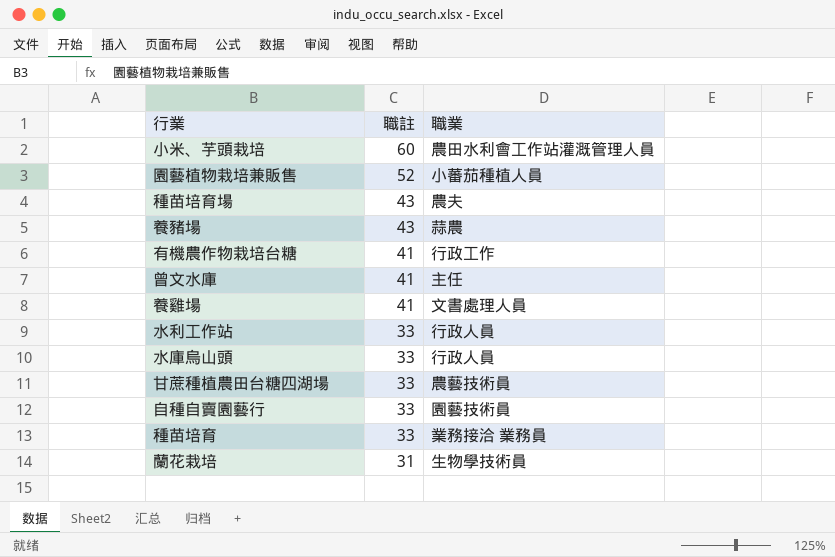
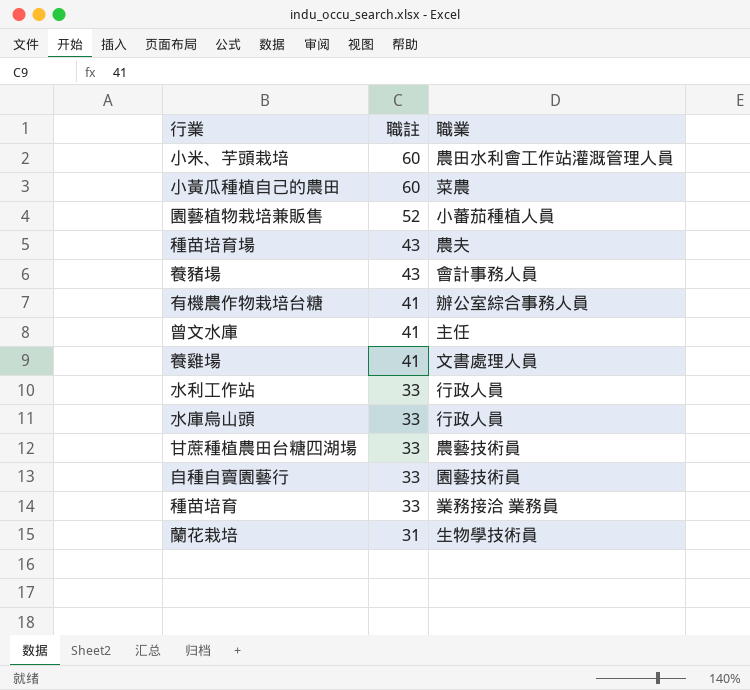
row 小黃瓜種植自己的農田: none -> 60 | 菜農
養豬場 | 職業: 蒜農 -> 會計事務人員
有機農作物栽培台糖 | 職業: 行政工作 -> 辦公室綜合事務人員

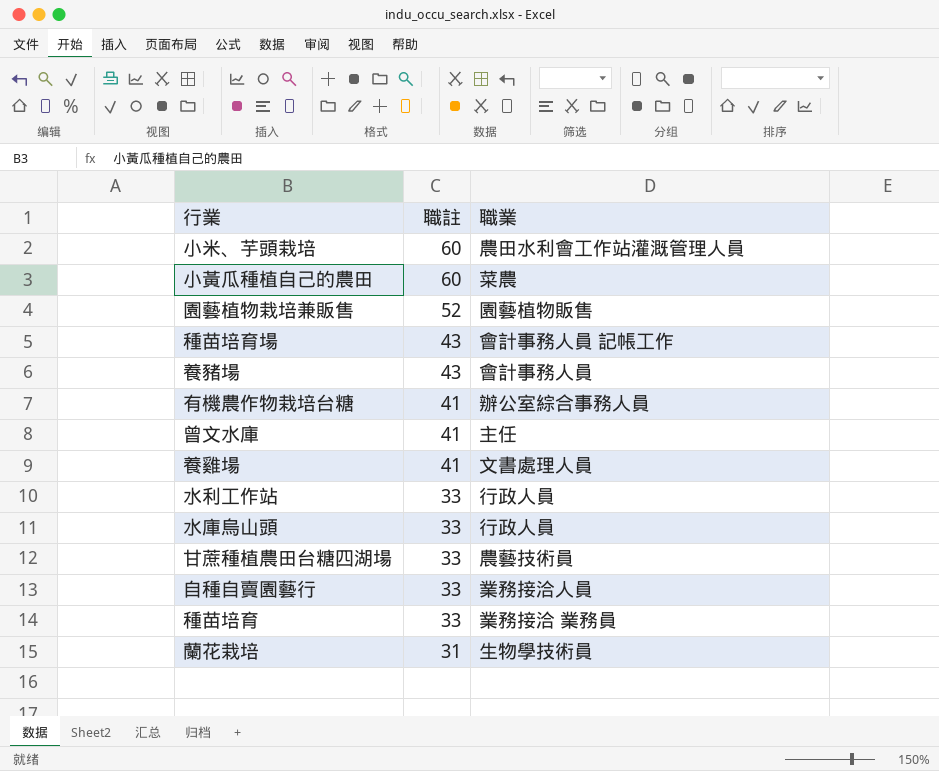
園藝植物栽培兼販售 | 職業: 小蕃茄種植人員 -> 園藝植物販售
種苗培育場 | 職業: 農夫 -> 會計事務人員 記帳工作
自種自賣園藝行 | 職業: 園藝技術員 -> 業務接洽人員

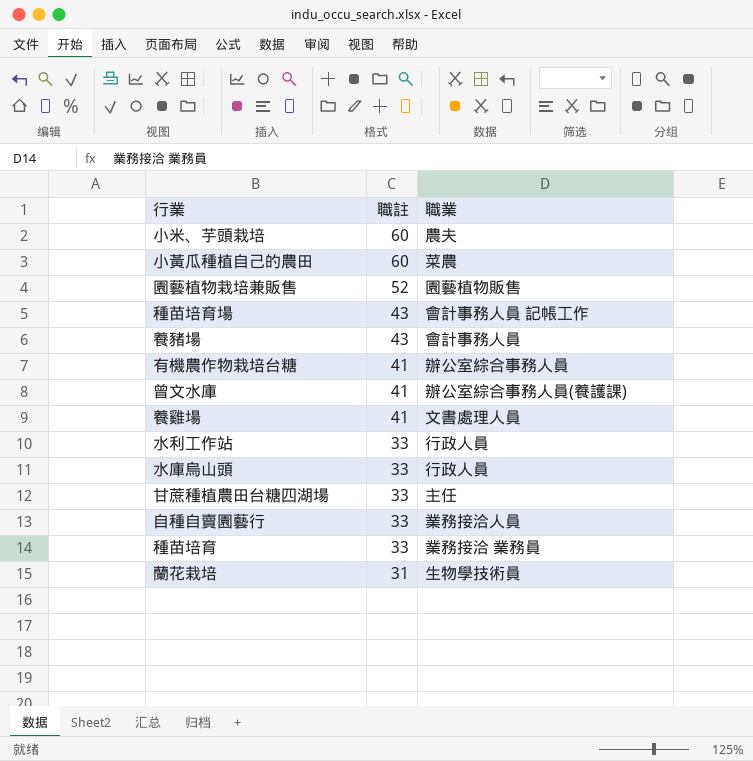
小米、芋頭栽培 | 職業: 農田水利會工作站灌溉管理人員 -> 農夫
曾文水庫 | 職業: 主任 -> 辦公室綜合事務人員(養護課)
甘蔗種植農田台糖四湖場 | 職業: 農藝技術員 -> 主任

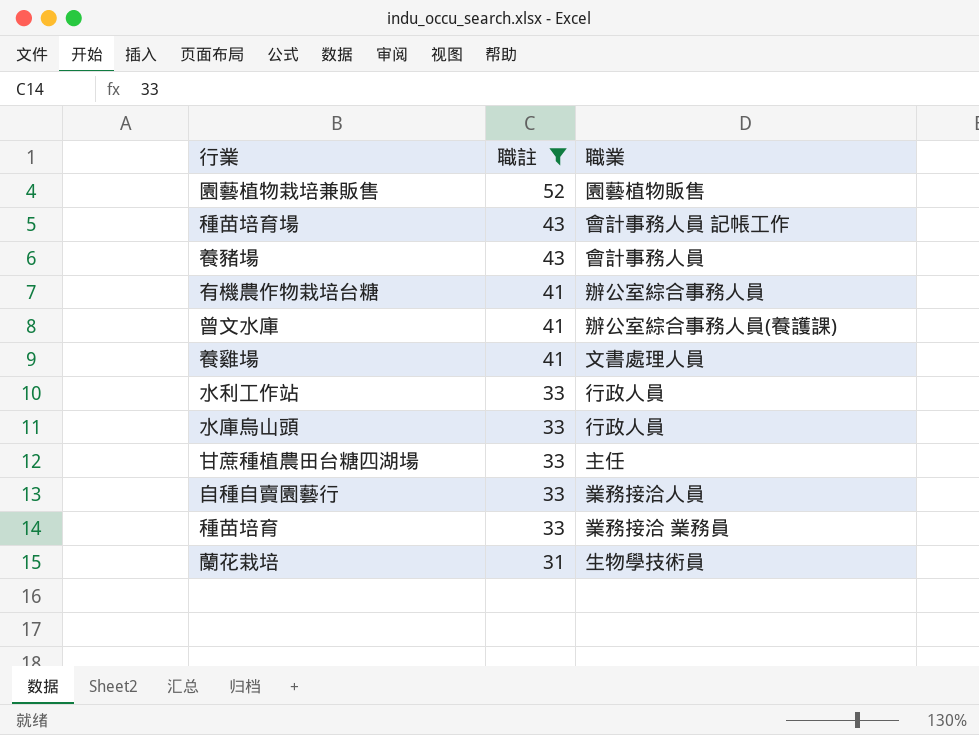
filter: none -> 職註 != 60

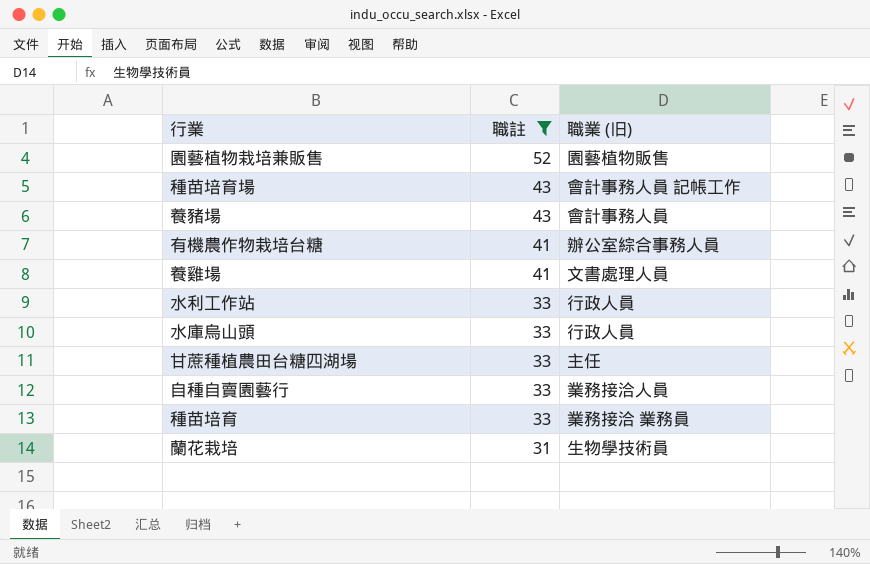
column name: 職業 -> 職業 (旧)
row 曾文水庫: 41 | 辦公室綜合事務人員(養護課) -> none

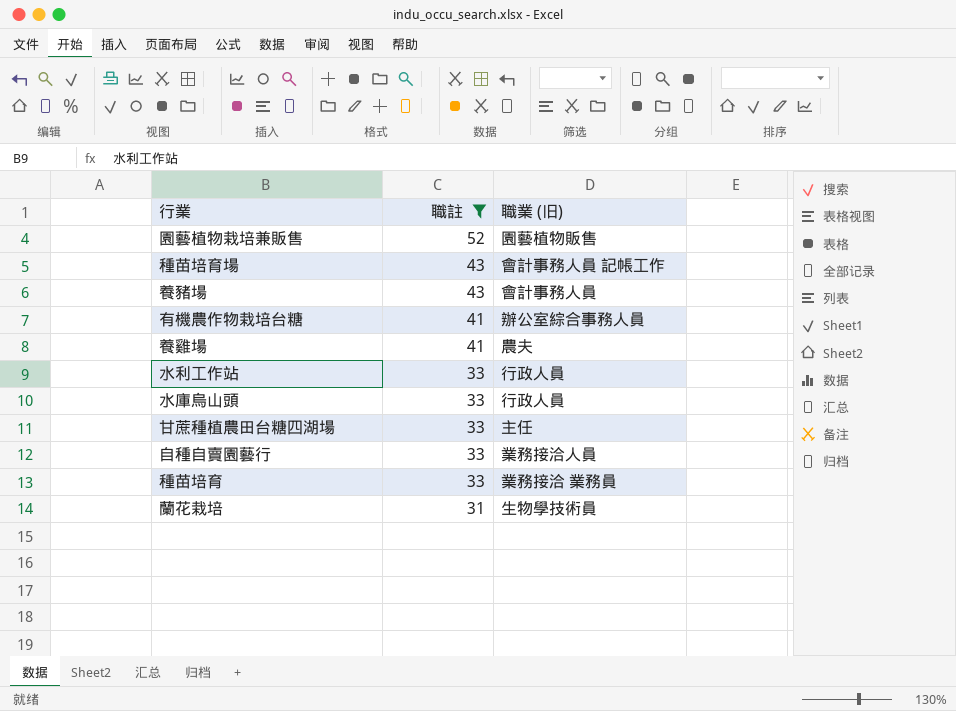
養雞場 | 職業 (旧): 文書處理人員 -> 農夫

